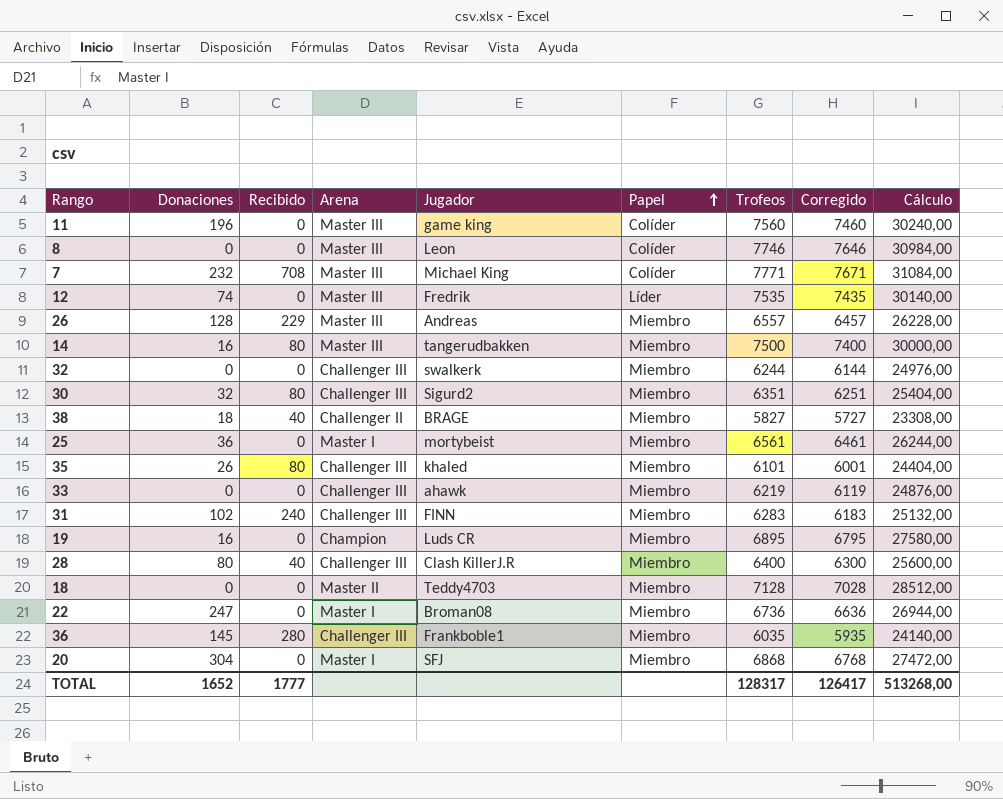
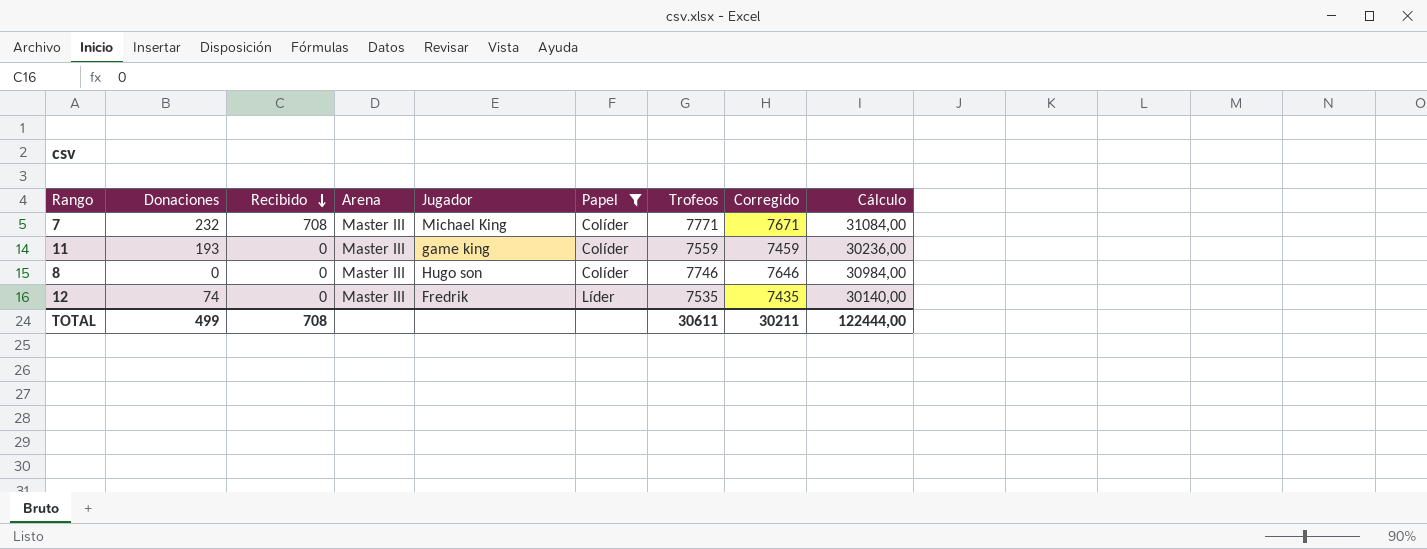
filter: none -> Papel != Miembro
row order: Papel ascending -> Recibido descending
11 | Donaciones: 196 -> 193
11 | Trofeos: 7560 -> 7559
11 | Corregido: 7460 -> 7459
11 | Cálculo: 30240,00 -> 30236,00
8 | Jugador: Leon -> Hugo son
TOTAL | Donaciones: 1652 -> 499
TOTAL | Recibido: 1777 -> 708
TOTAL | Trofeos: 128317 -> 30611
TOTAL | Corregido: 126417 -> 30211
TOTAL | Cálculo: 513268,00 -> 122444,00

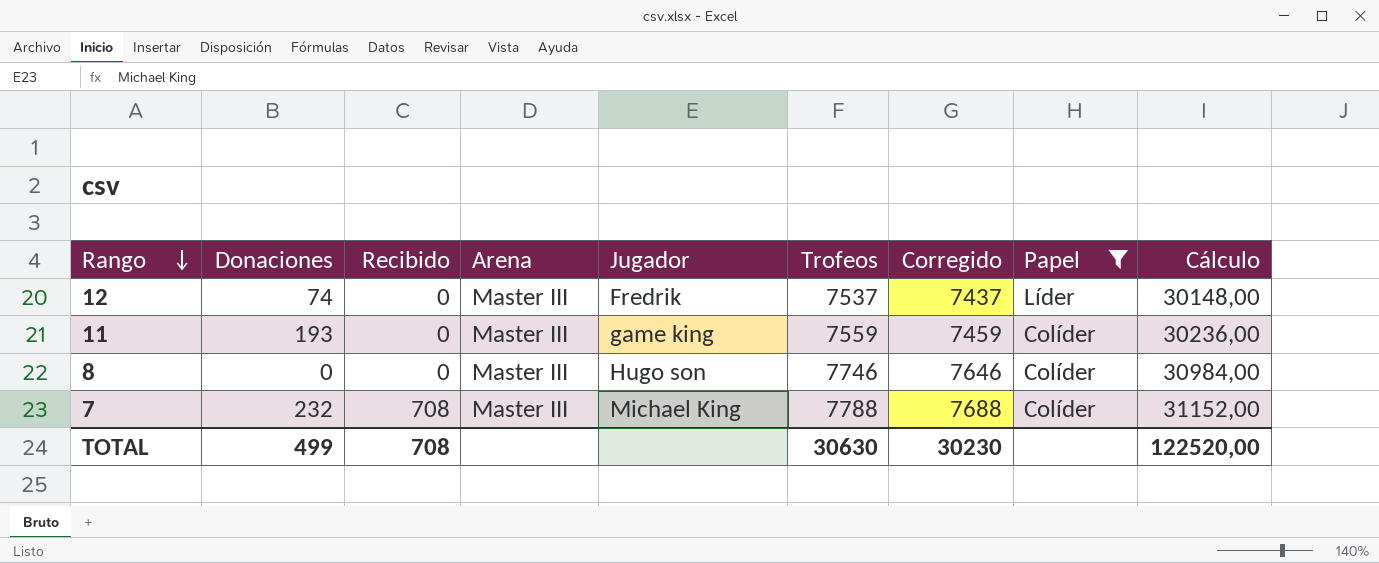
row order: Recibido descending -> Rango descending
column Papel | position: 6 -> 8
12 | Trofeos: 7535 -> 7537
12 | Corregido: 7435 -> 7437
12 | Cálculo: 30140,00 -> 30148,00
7 | Trofeos: 7771 -> 7788
7 | Corregido: 7671 -> 7688
7 | Cálculo: 31084,00 -> 31152,00
TOTAL | Trofeos: 30611 -> 30630
TOTAL | Corregido: 30211 -> 30230
TOTAL | Cálculo: 122444,00 -> 122520,00

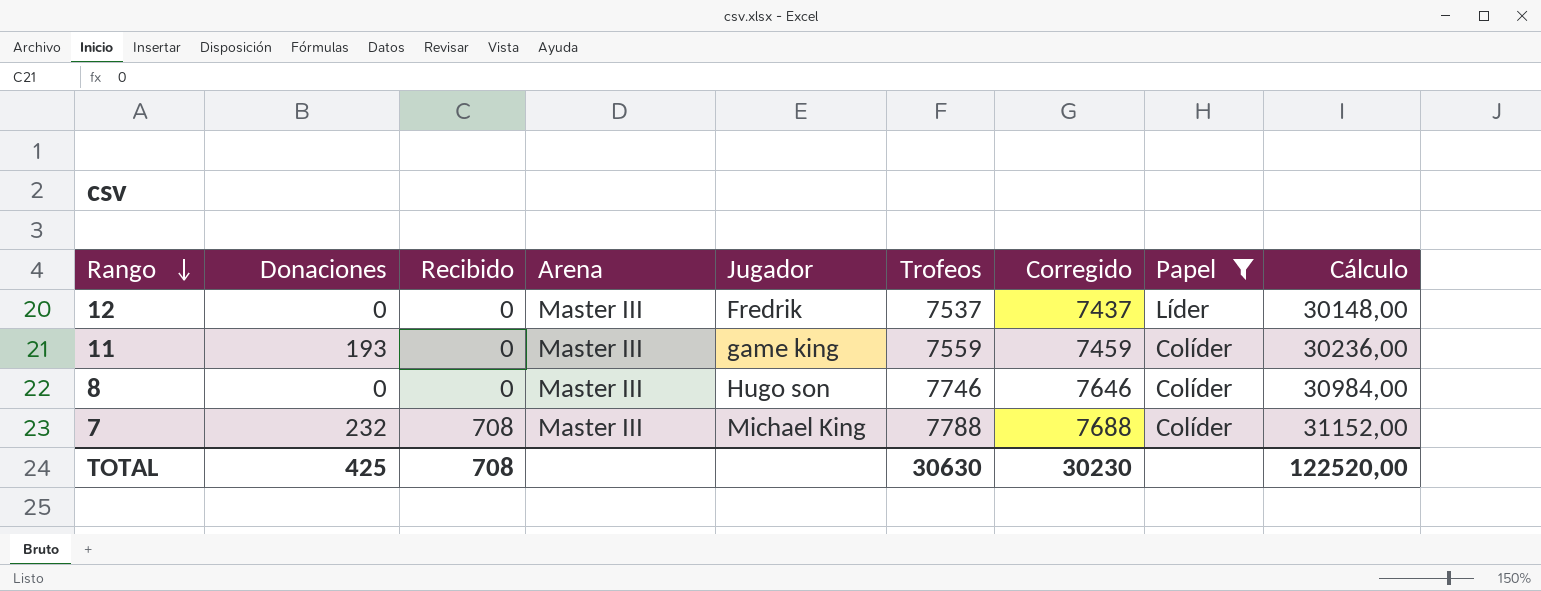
12 | Donaciones: 74 -> 0
TOTAL | Donaciones: 499 -> 425

